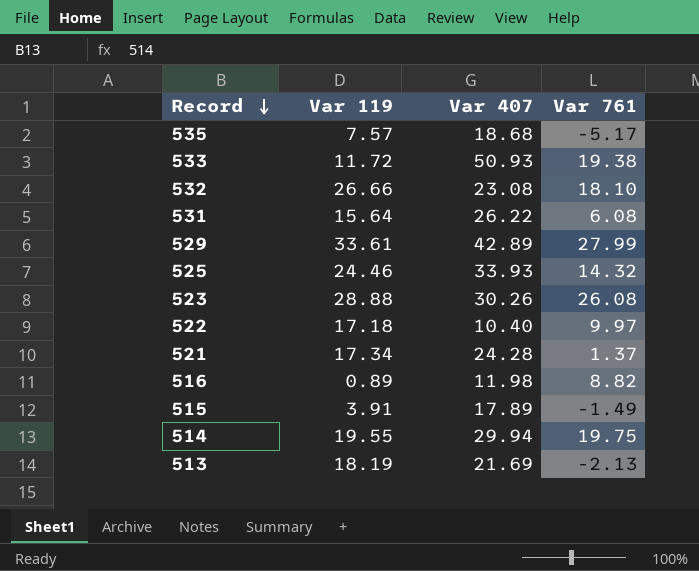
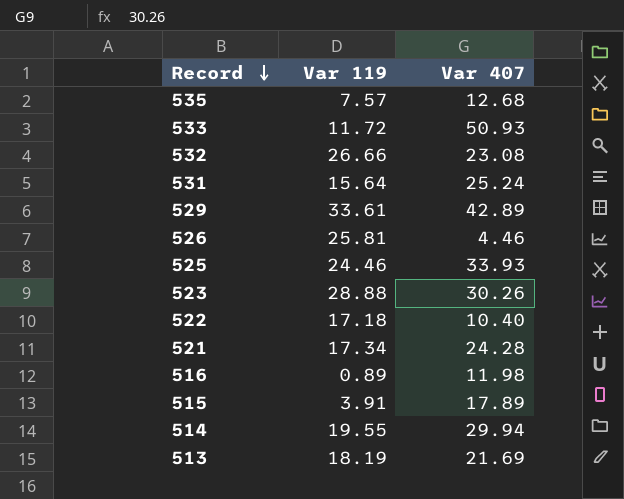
column Var 761 | position: 4 -> none
535 | Var 407: 18.68 -> 12.68
531 | Var 407: 26.22 -> 25.24
row 526: none -> 25.81 | 4.46

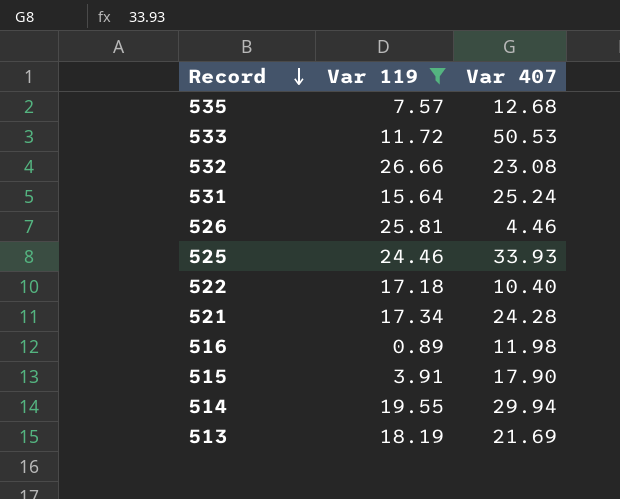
filter: none -> Var 119 <= 26.66
533 | Var 407: 50.93 -> 50.53
515 | Var 407: 17.89 -> 17.90

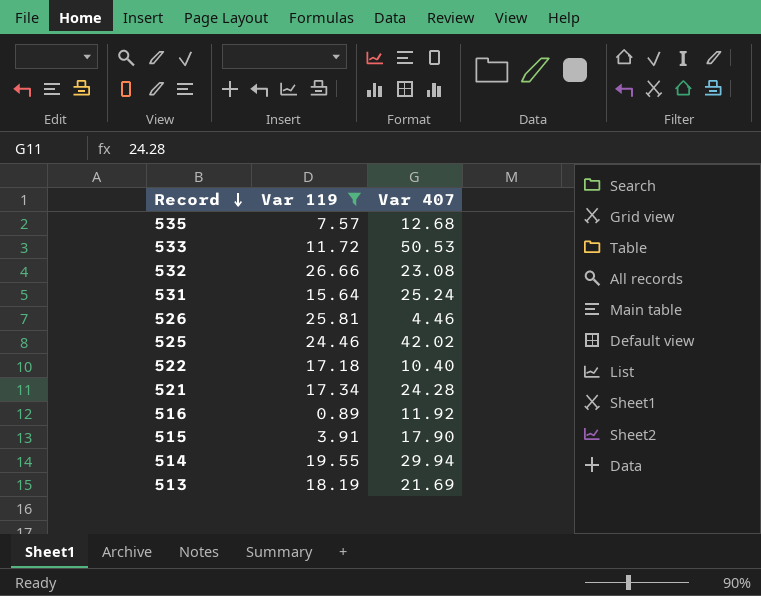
525 | Var 407: 33.93 -> 42.02
516 | Var 407: 11.98 -> 11.92

